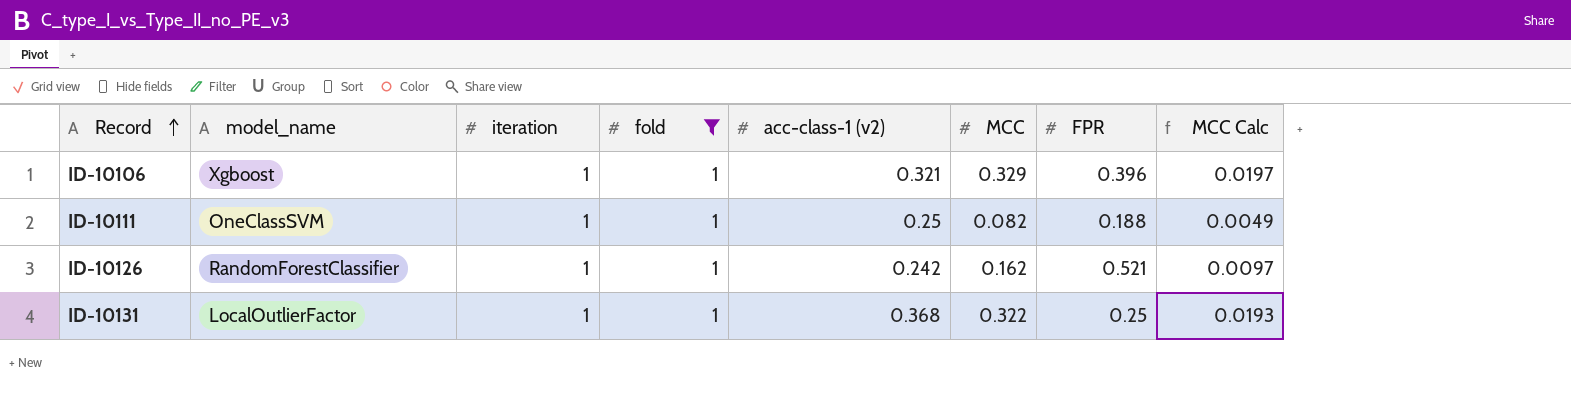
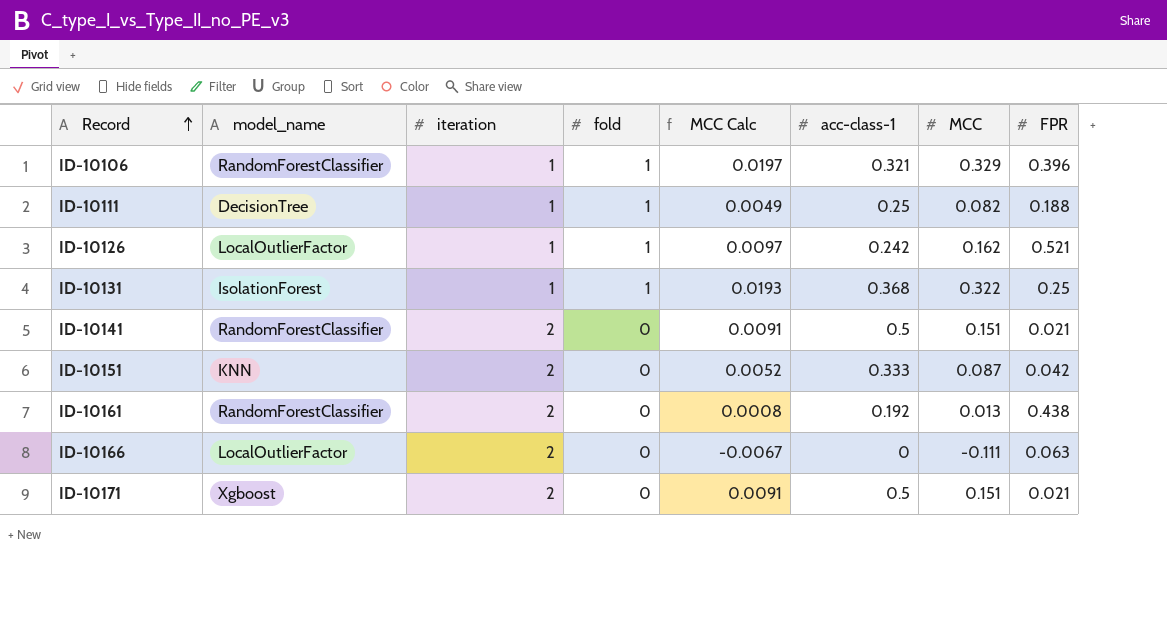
filter: fold = 1 -> none
column MCC Calc | position: 8 -> 5
column name: acc-class-1 (v2) -> acc-class-1
ID-10106 | model_name: Xgboost -> RandomForestClassifier
ID-10111 | model_name: OneClassSVM -> DecisionTree
ID-10126 | model_name: RandomForestClassifier -> LocalOutlierFactor
ID-10131 | model_name: LocalOutlierFactor -> IsolationForest

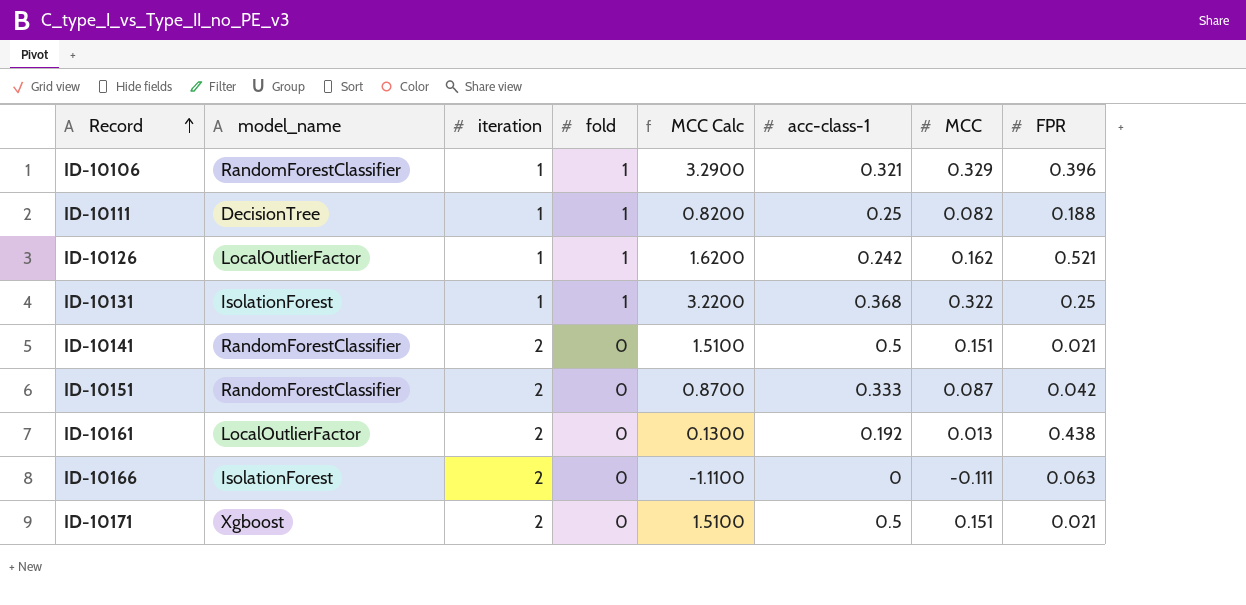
column MCC Calc | formula: [MCC] * 0.06 -> [MCC] * 10
ID-10151 | model_name: KNN -> RandomForestClassifier
ID-10161 | model_name: RandomForestClassifier -> LocalOutlierFactor
ID-10166 | model_name: LocalOutlierFactor -> IsolationForest

